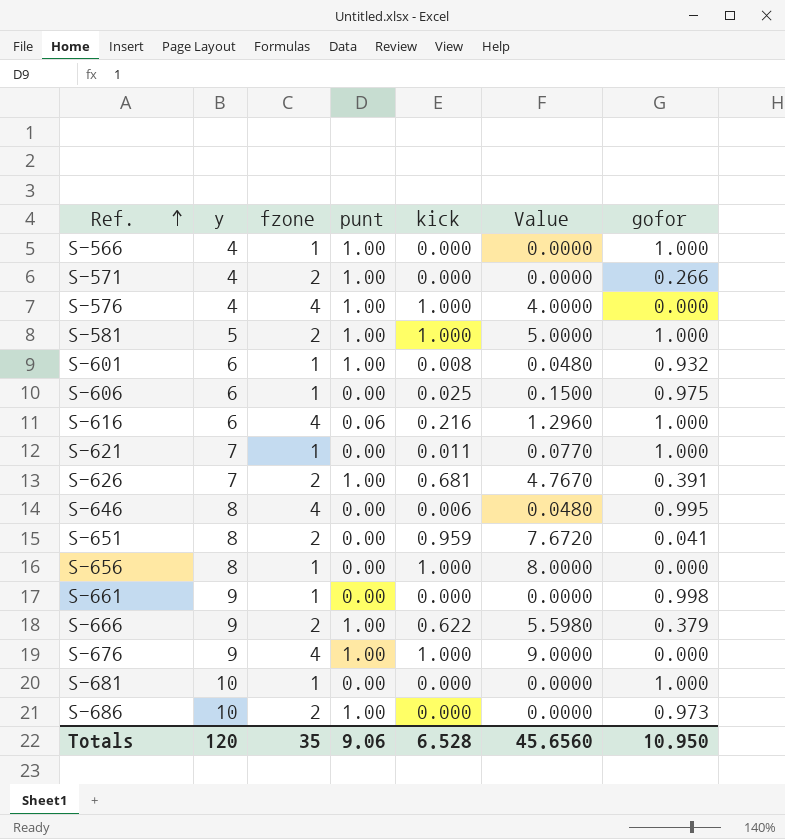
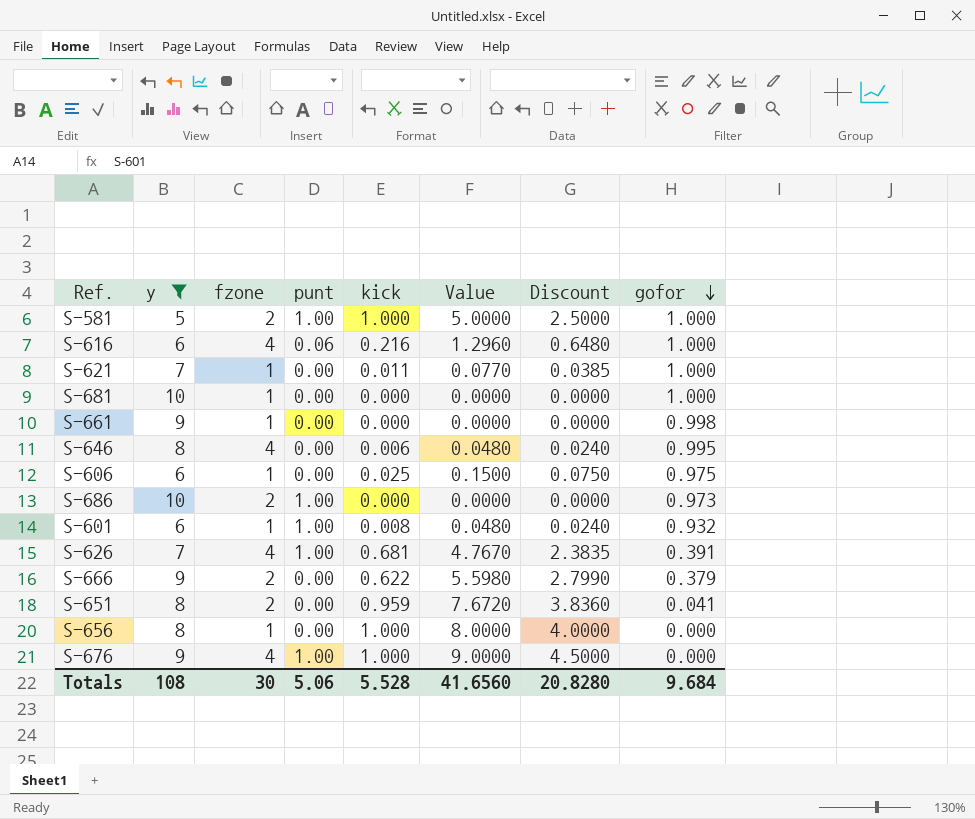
filter: none -> y != 4
row order: Ref. ascending -> gofor descending
column Discount | formula: none -> [Value] * 0.5
S-626 | fzone: 2 -> 4
S-666 | punt: 1.00 -> 0.00
Totals | y: 120 -> 108
Totals | fzone: 35 -> 30
Totals | punt: 9.06 -> 5.06
Totals | kick: 6.528 -> 5.528
Totals | Value: 45.6560 -> 41.6560
Totals | gofor: 10.950 -> 9.684

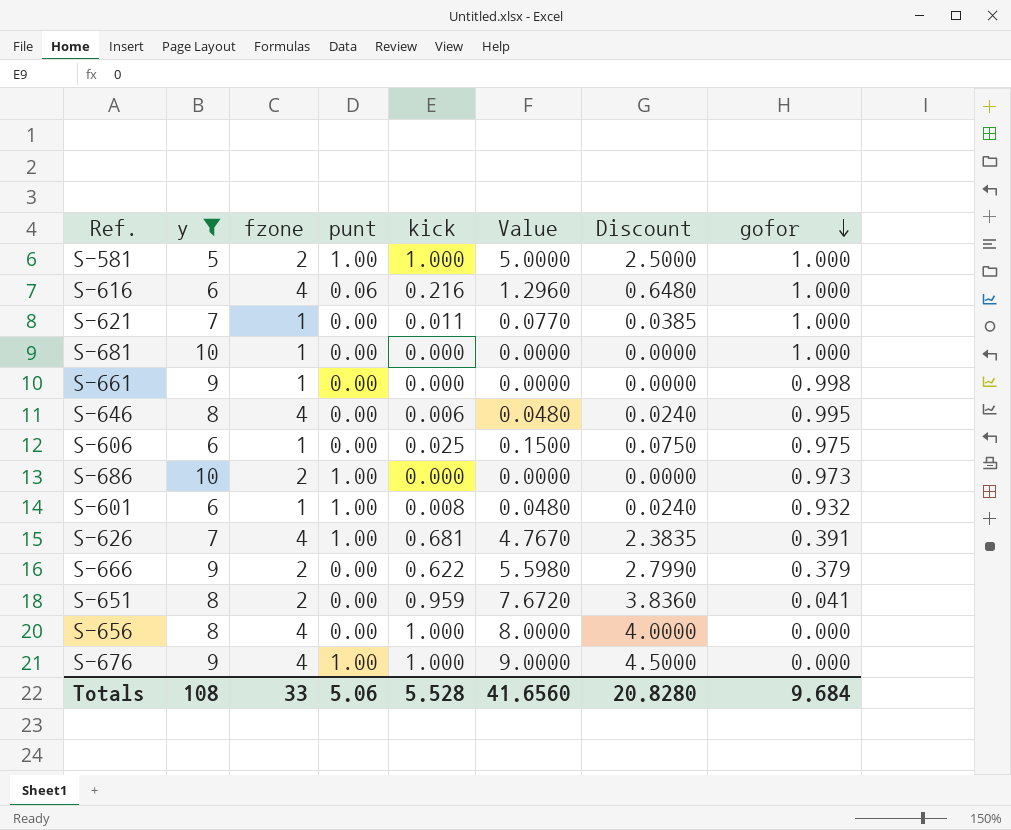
S-656 | fzone: 1 -> 4
Totals | fzone: 30 -> 33

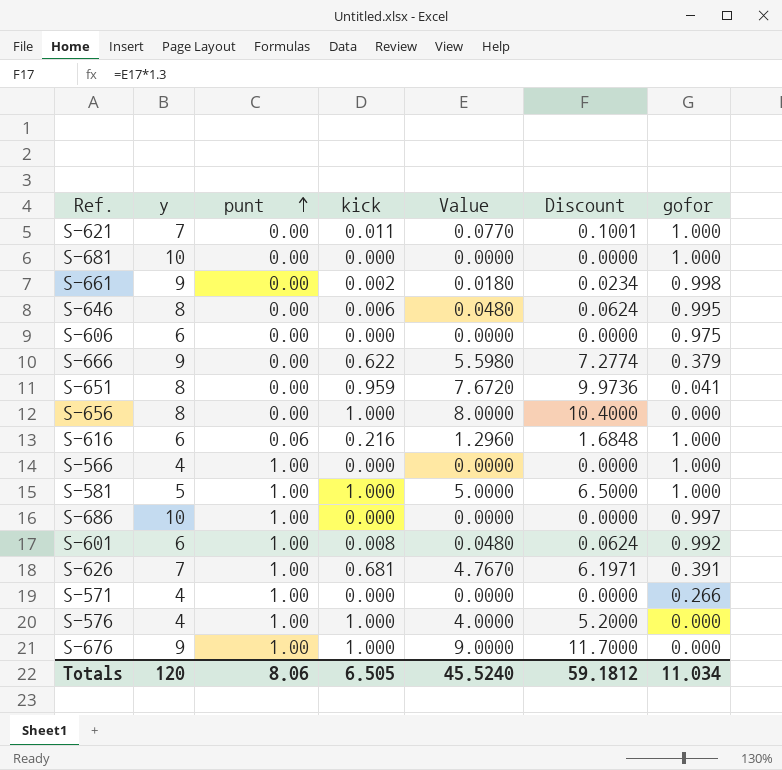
filter: y != 4 -> none
row order: gofor descending -> punt ascending
column fzone | position: 3 -> none
column Discount | formula: [Value] * 0.5 -> [Value] * 1.3
S-661 | kick: 0.000 -> 0.002
S-661 | Value: 0.0000 -> 0.0180
S-606 | kick: 0.025 -> 0.000
S-606 | Value: 0.1500 -> 0.0000
S-686 | gofor: 0.973 -> 0.997
S-601 | gofor: 0.932 -> 0.992
Totals | y: 108 -> 120
Totals | punt: 5.06 -> 8.06
Totals | kick: 5.528 -> 6.505
Totals | Value: 41.6560 -> 45.5240
Totals | Discount: 20.8280 -> 59.1812
Totals | gofor: 9.684 -> 11.034

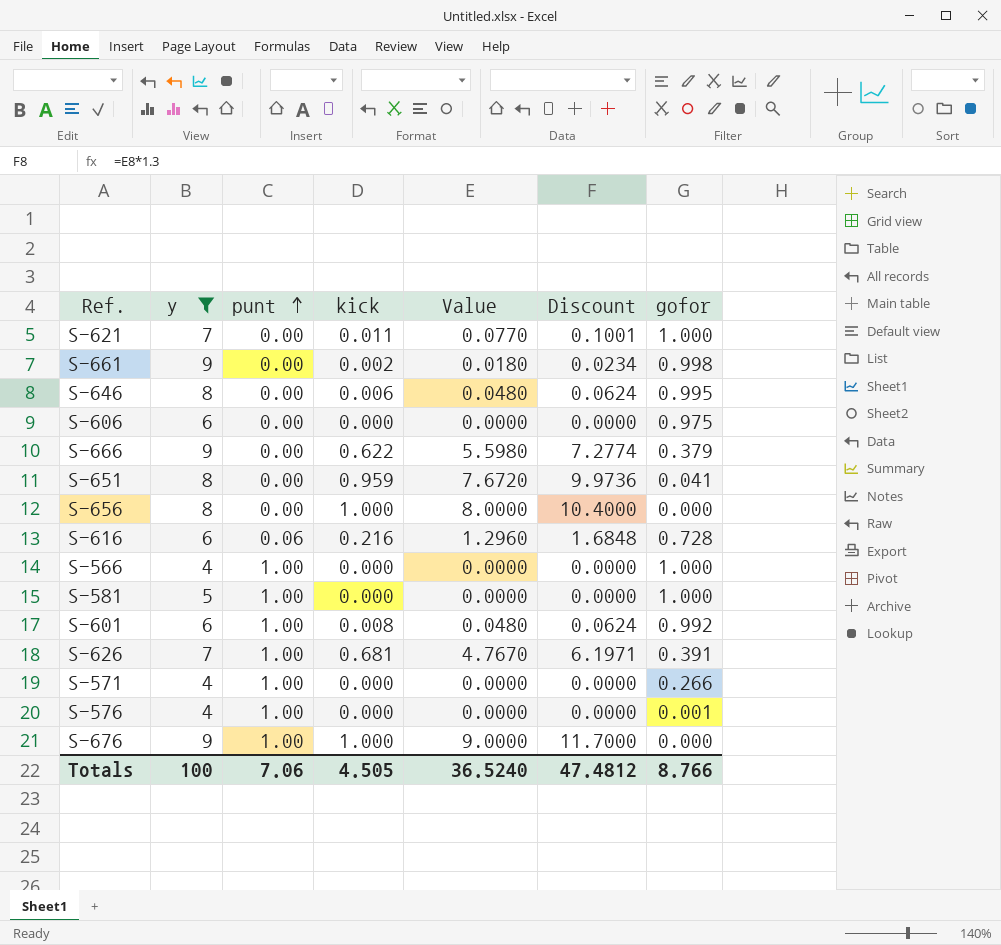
filter: none -> y != 10
S-616 | gofor: 1.000 -> 0.728
S-581 | kick: 1.000 -> 0.000
S-581 | Value: 5.0000 -> 0.0000
S-581 | Discount: 6.5000 -> 0.0000
S-576 | kick: 1.000 -> 0.000
S-576 | Value: 4.0000 -> 0.0000
S-576 | Discount: 5.2000 -> 0.0000
S-576 | gofor: 0.000 -> 0.001
Totals | y: 120 -> 100
Totals | punt: 8.06 -> 7.06
Totals | kick: 6.505 -> 4.505
Totals | Value: 45.5240 -> 36.5240
Totals | Discount: 59.1812 -> 47.4812
Totals | gofor: 11.034 -> 8.766

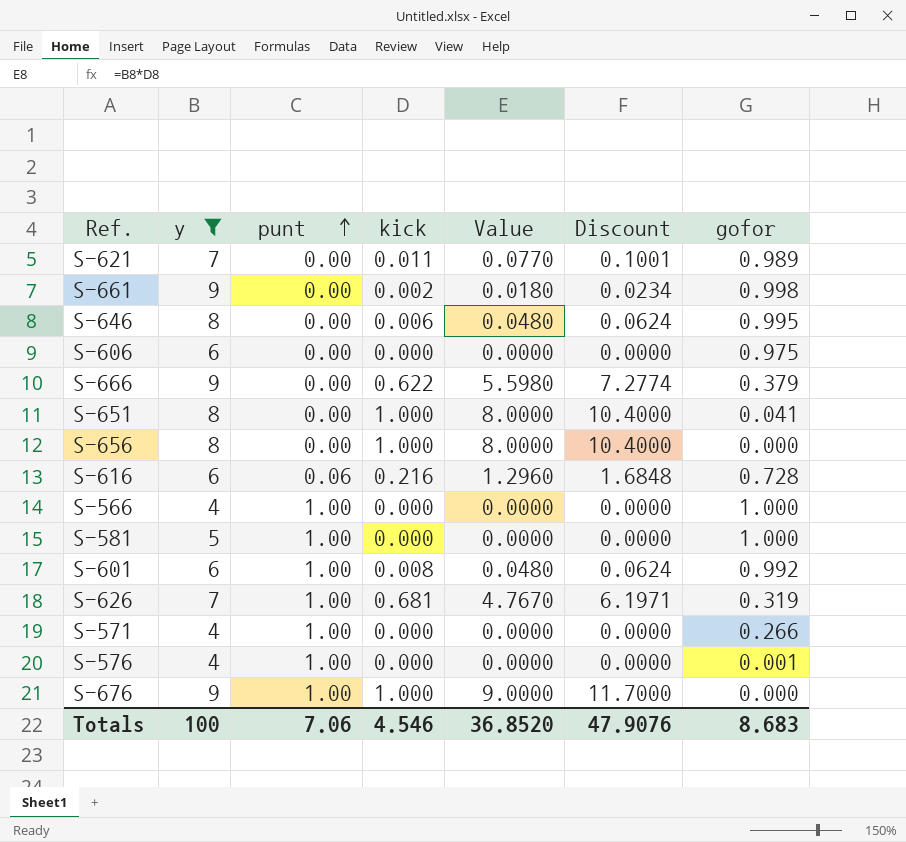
S-621 | gofor: 1.000 -> 0.989
S-651 | kick: 0.959 -> 1.000
S-651 | Value: 7.6720 -> 8.0000
S-651 | Discount: 9.9736 -> 10.4000
S-626 | gofor: 0.391 -> 0.319
Totals | kick: 4.505 -> 4.546
Totals | Value: 36.5240 -> 36.8520
Totals | Discount: 47.4812 -> 47.9076
Totals | gofor: 8.766 -> 8.683

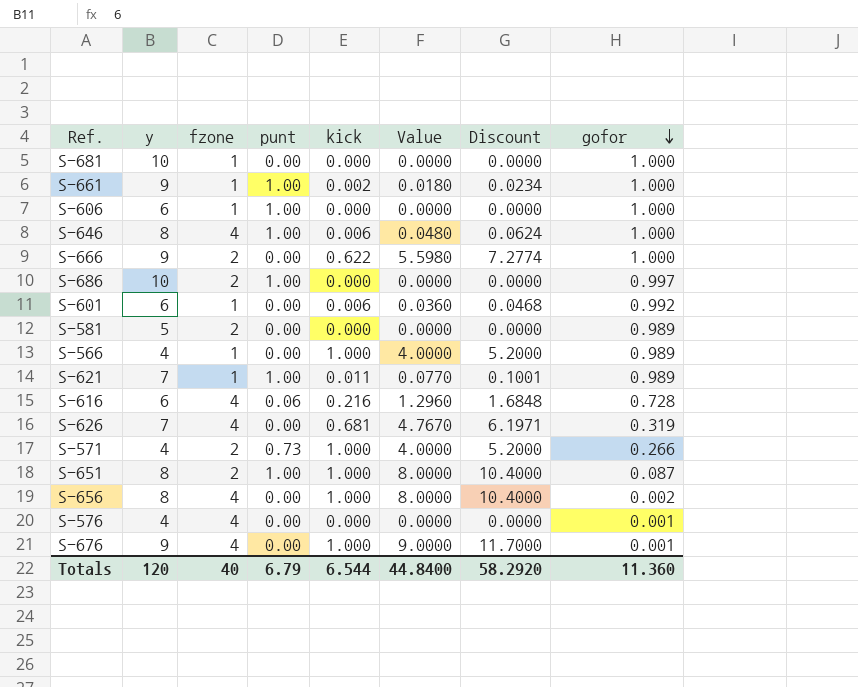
filter: y != 10 -> none
row order: punt ascending -> gofor descending
column fzone | position: none -> 3
S-661 | punt: 0.00 -> 1.00
S-661 | gofor: 0.998 -> 1.000
S-606 | punt: 0.00 -> 1.00
S-606 | gofor: 0.975 -> 1.000
S-646 | punt: 0.00 -> 1.00
S-646 | gofor: 0.995 -> 1.000
S-666 | gofor: 0.379 -> 1.000
S-601 | punt: 1.00 -> 0.00
S-601 | kick: 0.008 -> 0.006
S-601 | Value: 0.0480 -> 0.0360
S-601 | Discount: 0.0624 -> 0.0468
S-581 | punt: 1.00 -> 0.00
S-581 | gofor: 1.000 -> 0.989
S-566 | punt: 1.00 -> 0.00
S-566 | kick: 0.000 -> 1.000
S-566 | Value: 0.0000 -> 4.0000
S-566 | Discount: 0.0000 -> 5.2000
S-566 | gofor: 1.000 -> 0.989
S-621 | punt: 0.00 -> 1.00
S-626 | punt: 1.00 -> 0.00
S-571 | punt: 1.00 -> 0.73
S-571 | kick: 0.000 -> 1.000
S-571 | Value: 0.0000 -> 4.0000
S-571 | Discount: 0.0000 -> 5.2000
S-651 | punt: 0.00 -> 1.00
S-651 | gofor: 0.041 -> 0.087
S-656 | gofor: 0.000 -> 0.002
S-576 | punt: 1.00 -> 0.00
S-676 | punt: 1.00 -> 0.00
S-676 | gofor: 0.000 -> 0.001
Totals | y: 100 -> 120
Totals | punt: 7.06 -> 6.79
Totals | kick: 4.546 -> 6.544
Totals | Value: 36.8520 -> 44.8400
Totals | Discount: 47.9076 -> 58.2920
Totals | gofor: 8.683 -> 11.360

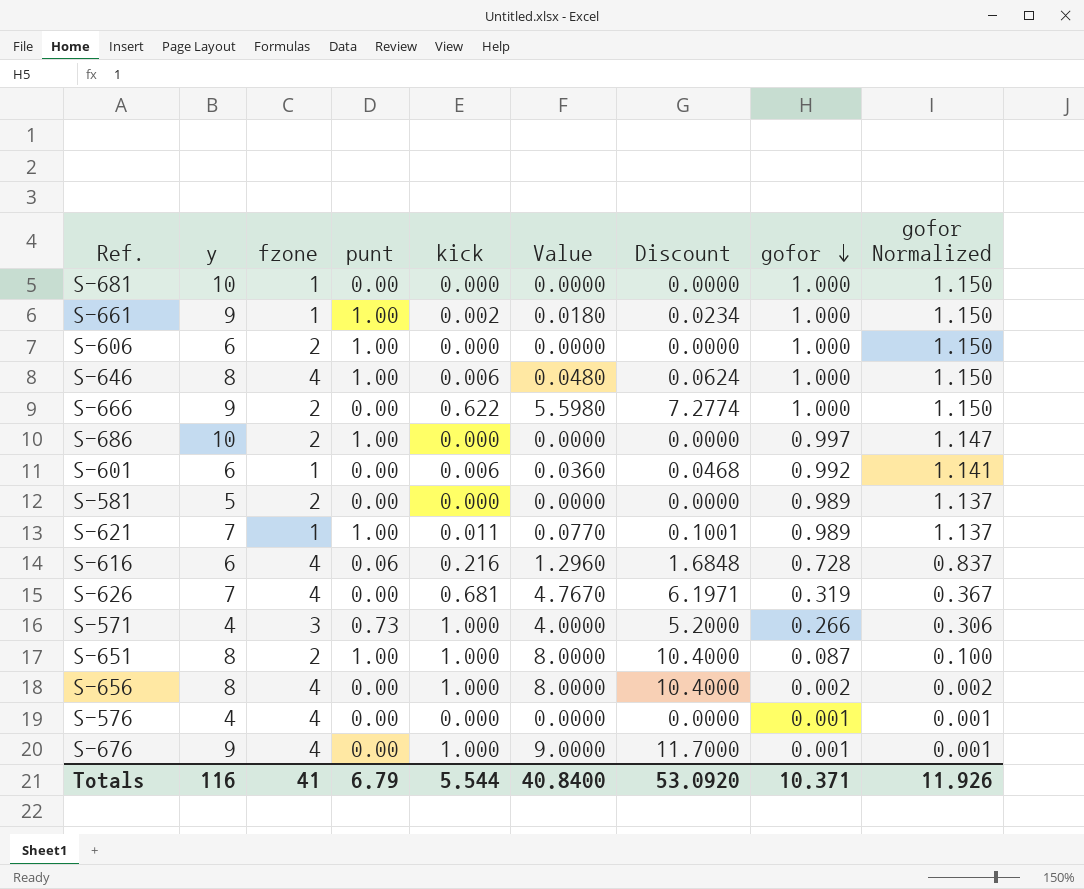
column gofor Normalized | formula: none -> [gofor] * 1.15
row S-566: 4 | 1 | 0.00 | 1.000 | 4.0000 | 5.2000 | 0.989 -> none
S-606 | fzone: 1 -> 2
S-571 | fzone: 2 -> 3
Totals | y: 120 -> 116
Totals | fzone: 40 -> 41
Totals | kick: 6.544 -> 5.544
Totals | Value: 44.8400 -> 40.8400
Totals | Discount: 58.2920 -> 53.0920
Totals | gofor: 11.360 -> 10.371

